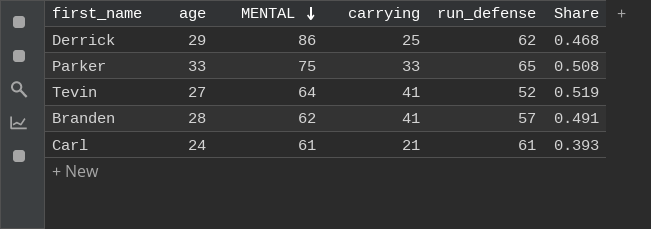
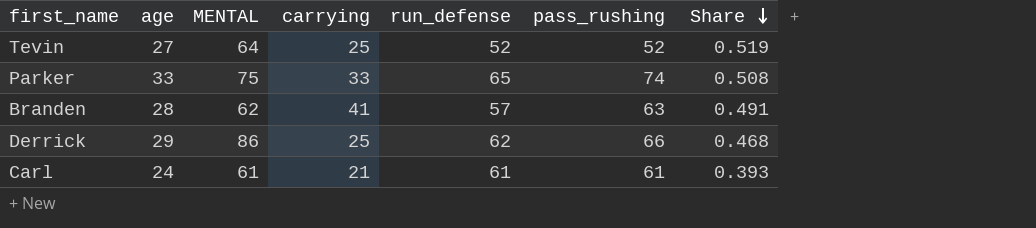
row order: MENTAL descending -> Share descending
column pass_rushing | position: none -> 6
Tevin | carrying: 41 -> 25

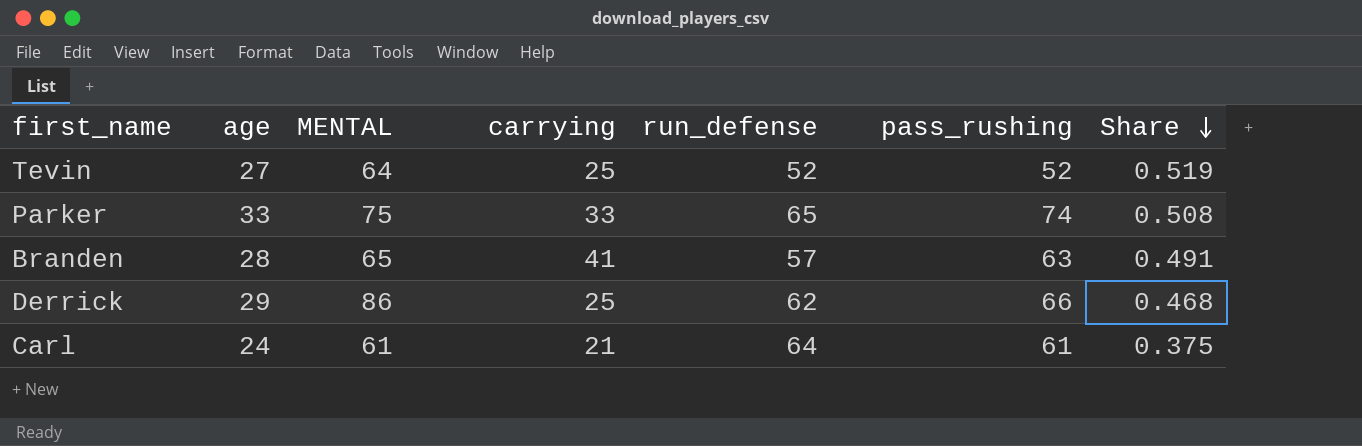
Branden | MENTAL: 62 -> 65
Carl | run_defense: 61 -> 64
Carl | Share: 0.393 -> 0.375

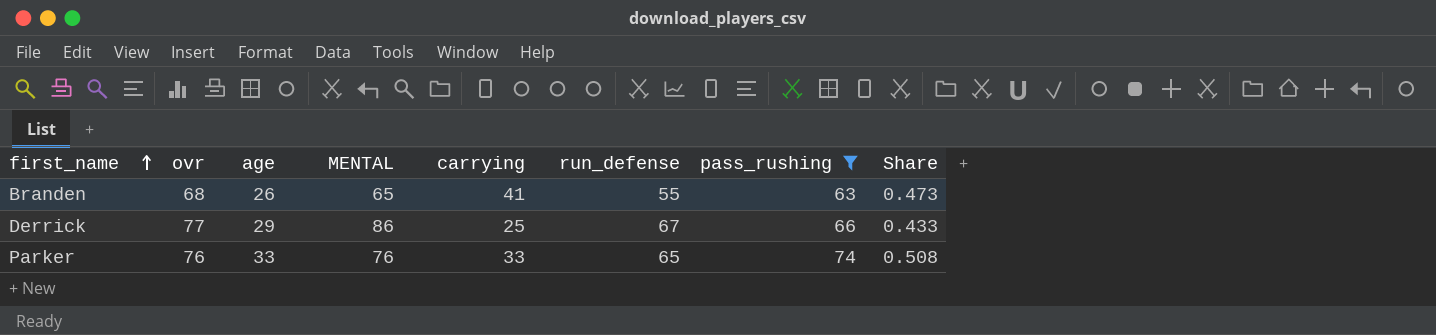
filter: none -> pass_rushing >= 63
row order: Share descending -> first_name ascending
column ovr | position: none -> 2
Branden | age: 28 -> 26
Branden | run_defense: 57 -> 55
Branden | Share: 0.491 -> 0.473
Derrick | run_defense: 62 -> 67
Derrick | Share: 0.468 -> 0.433
Parker | MENTAL: 75 -> 76

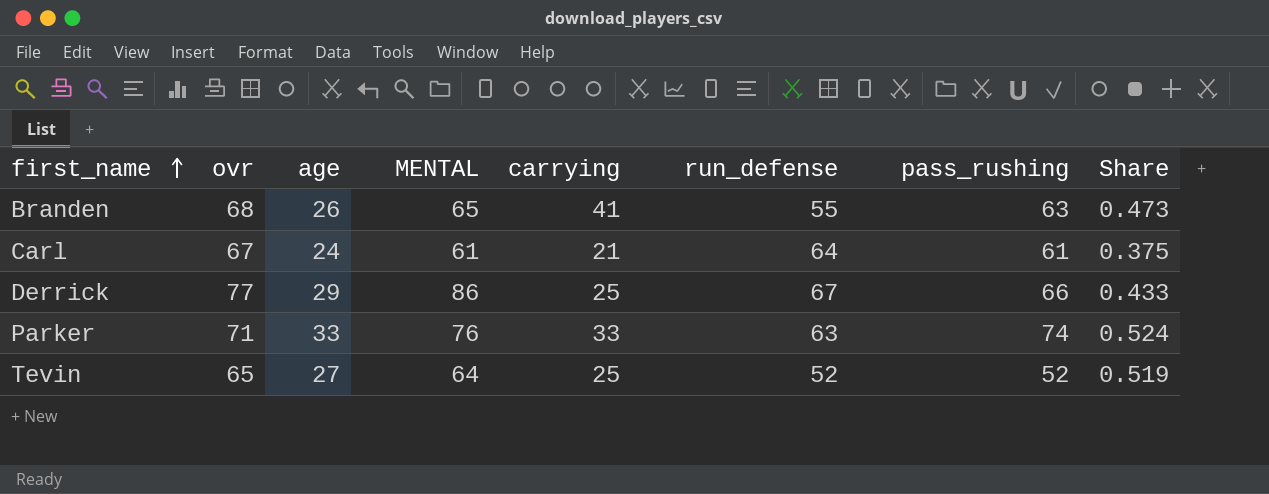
filter: pass_rushing >= 63 -> none
Parker | ovr: 76 -> 71
Parker | run_defense: 65 -> 63
Parker | Share: 0.508 -> 0.524

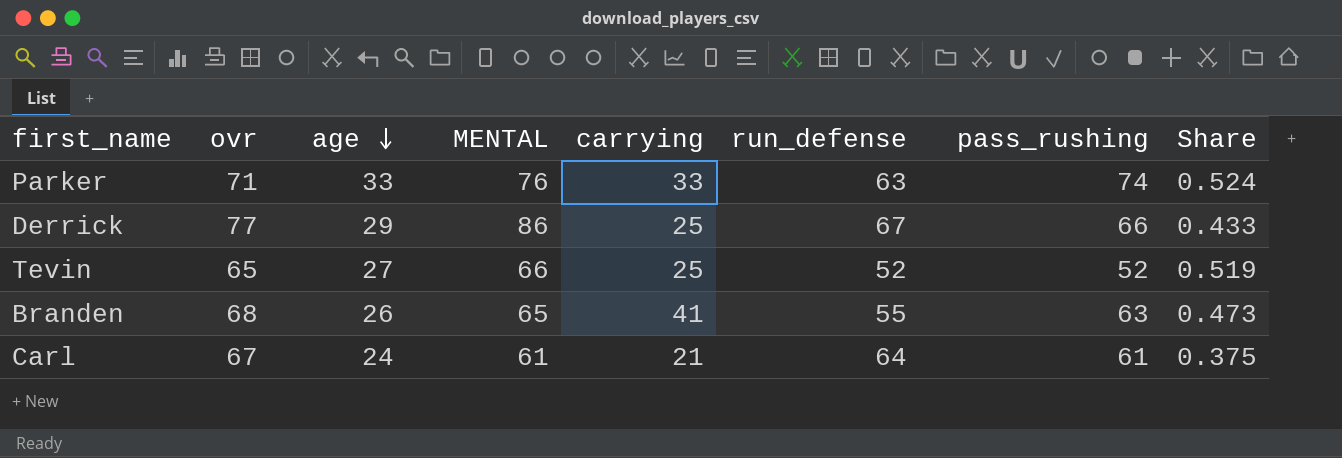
row order: first_name ascending -> age descending
Tevin | MENTAL: 64 -> 66

